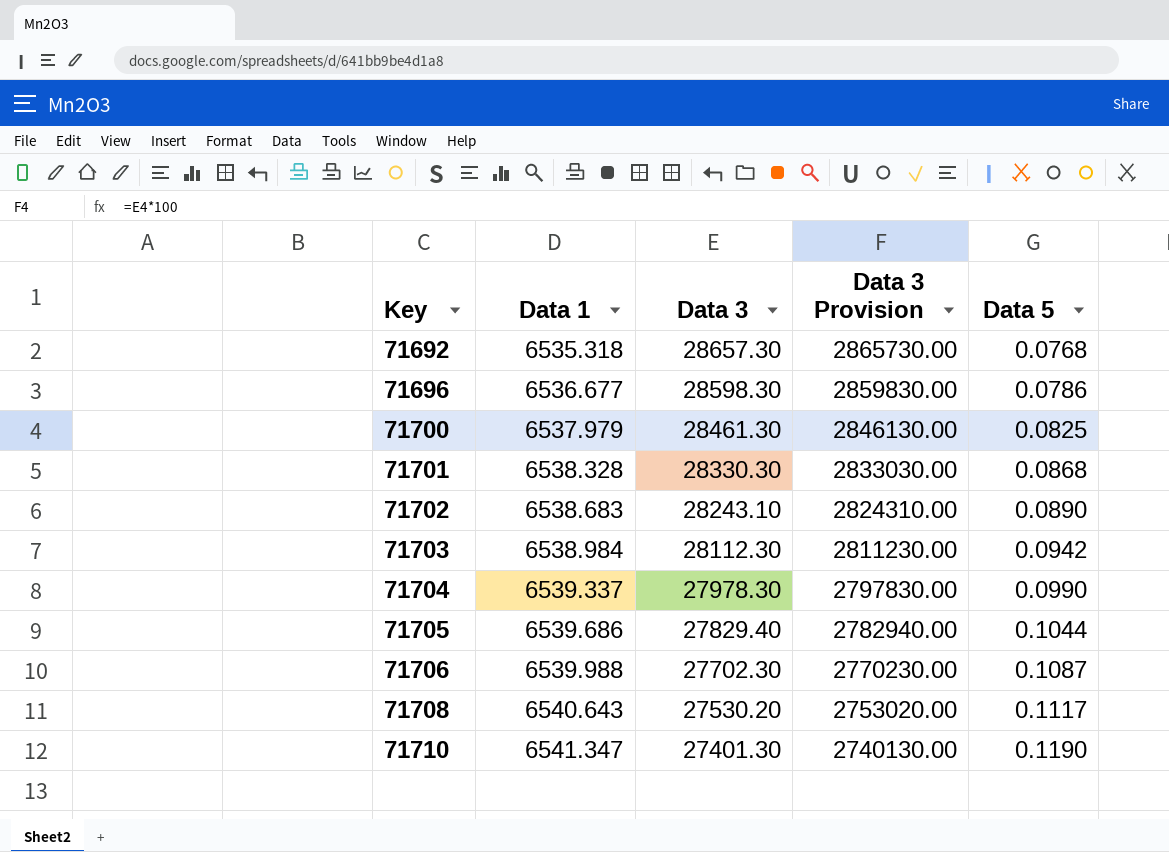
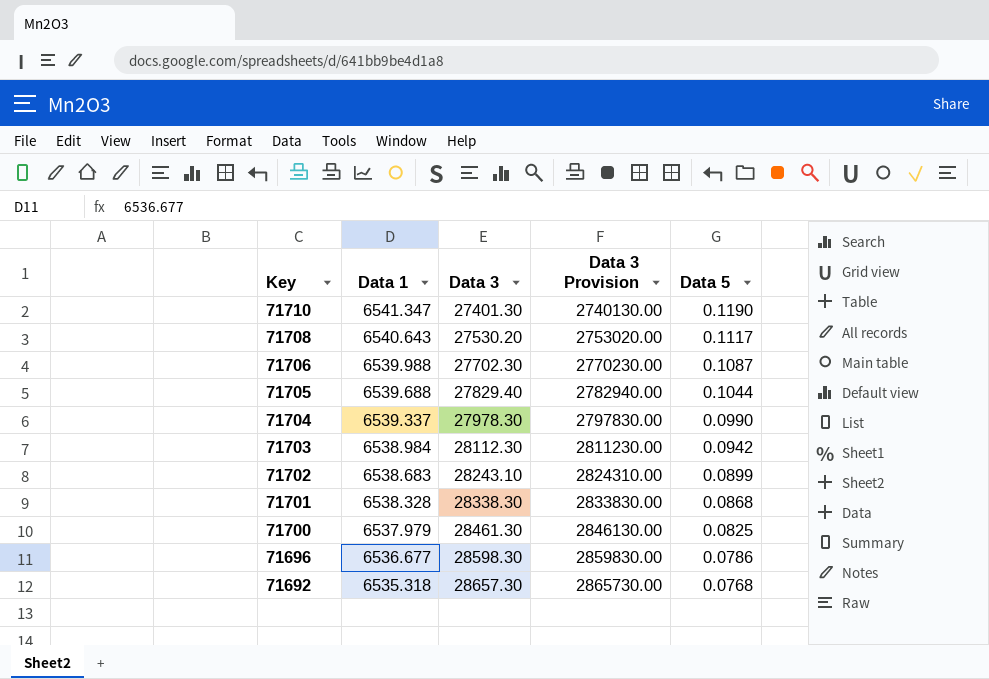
row order: Key ascending -> Key descending
71705 | Data 1: 6539.686 -> 6539.688
71702 | Data 5: 0.0890 -> 0.0899
71701 | Data 3: 28330.30 -> 28338.30
71701 | Data 3 Provision: 2833030.00 -> 2833830.00

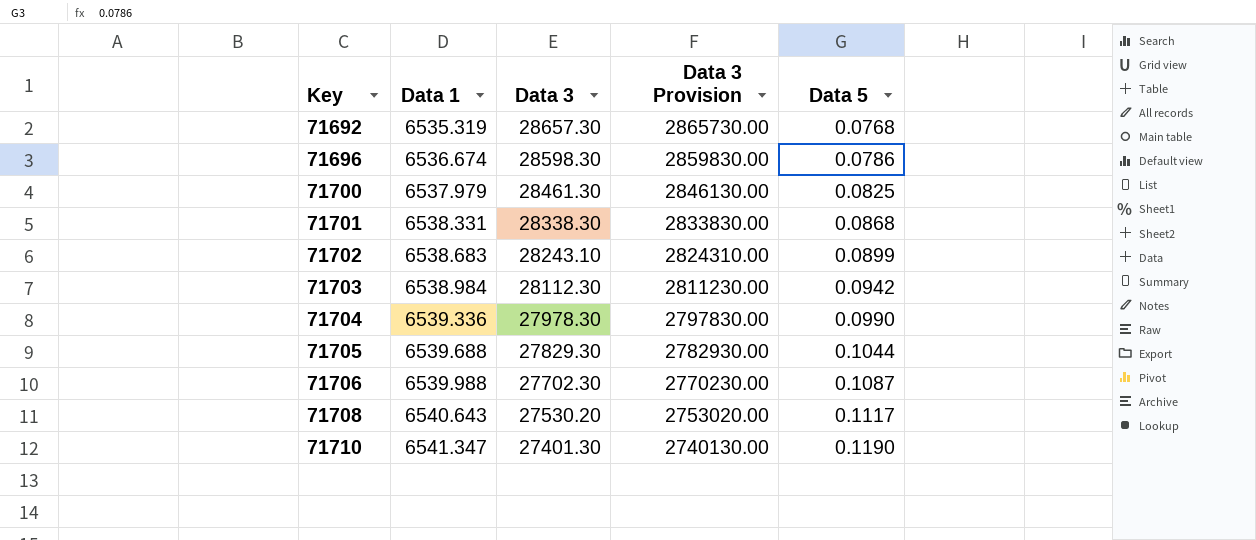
row order: Key descending -> Key ascending
71692 | Data 1: 6535.318 -> 6535.319
71696 | Data 1: 6536.677 -> 6536.674
71701 | Data 1: 6538.328 -> 6538.331
71704 | Data 1: 6539.337 -> 6539.336
71705 | Data 3: 27829.40 -> 27829.30
71705 | Data 3 Provision: 2782940.00 -> 2782930.00

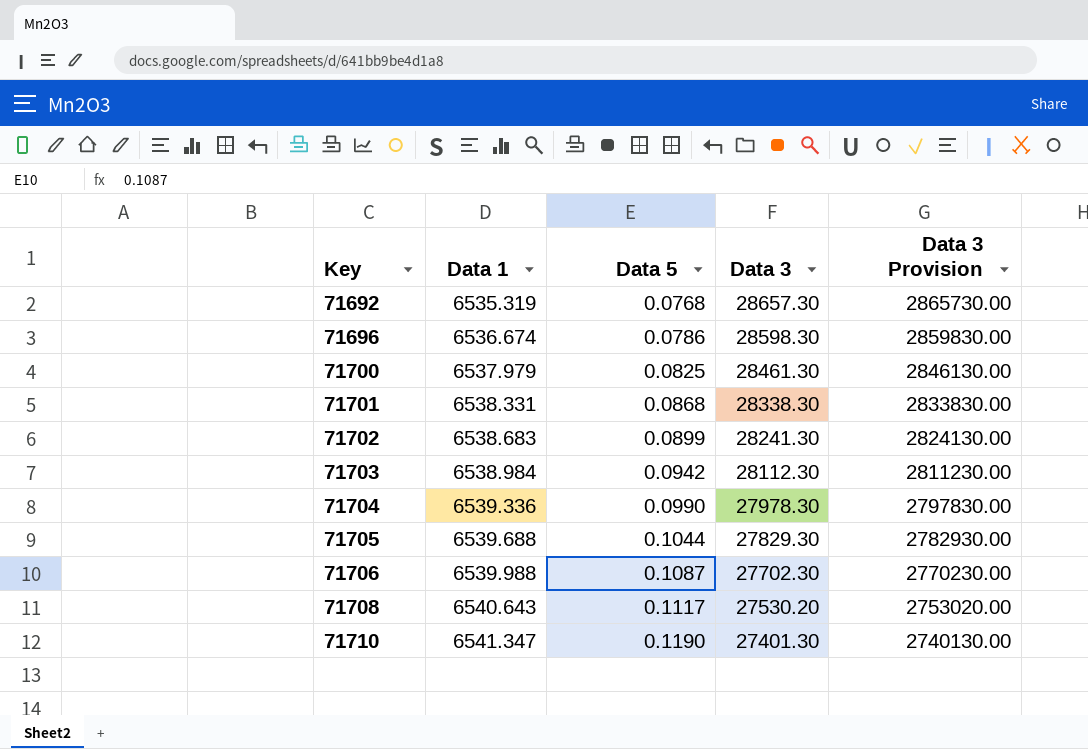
column Data 5 | position: 5 -> 3
71702 | Data 3: 28243.10 -> 28241.30
71702 | Data 3 Provision: 2824310.00 -> 2824130.00

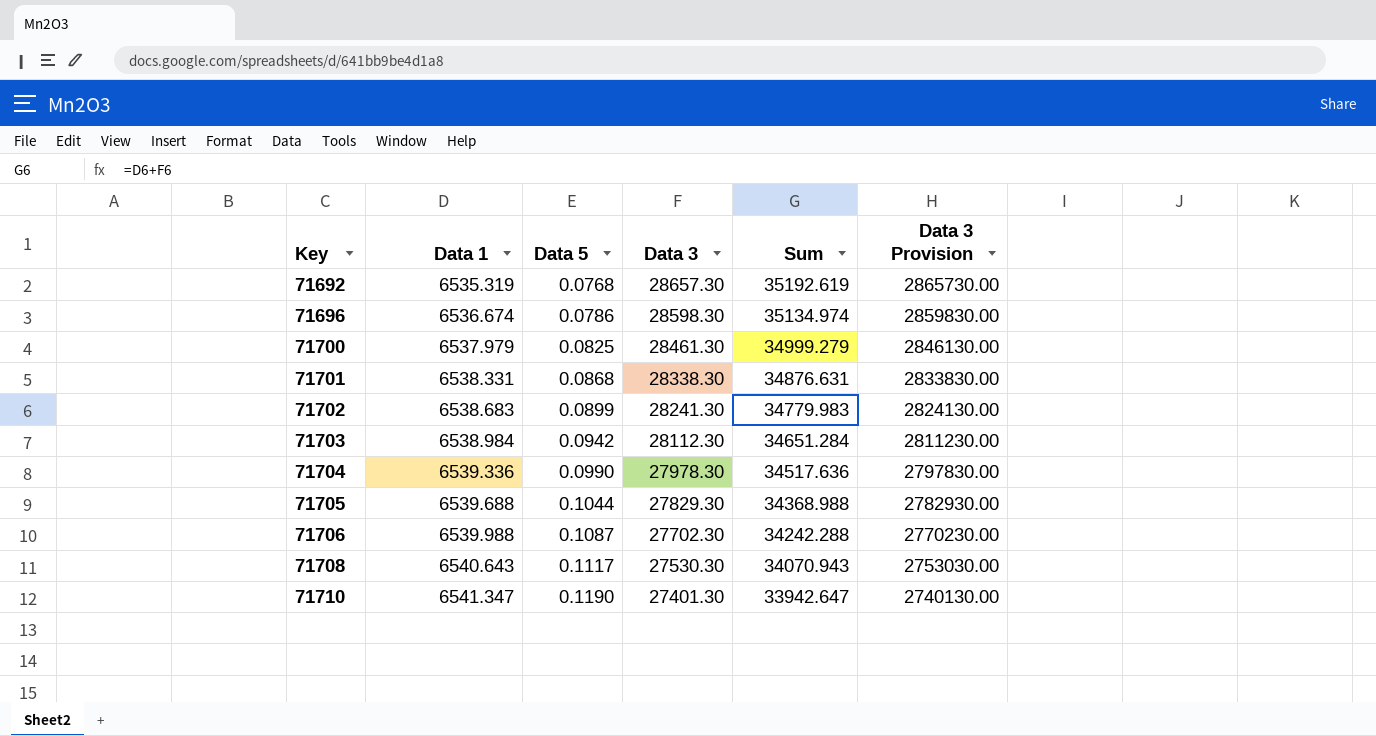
column Sum | formula: none -> [Data 1] + [Data 3]
71708 | Data 3: 27530.20 -> 27530.30
71708 | Data 3 Provision: 2753020.00 -> 2753030.00

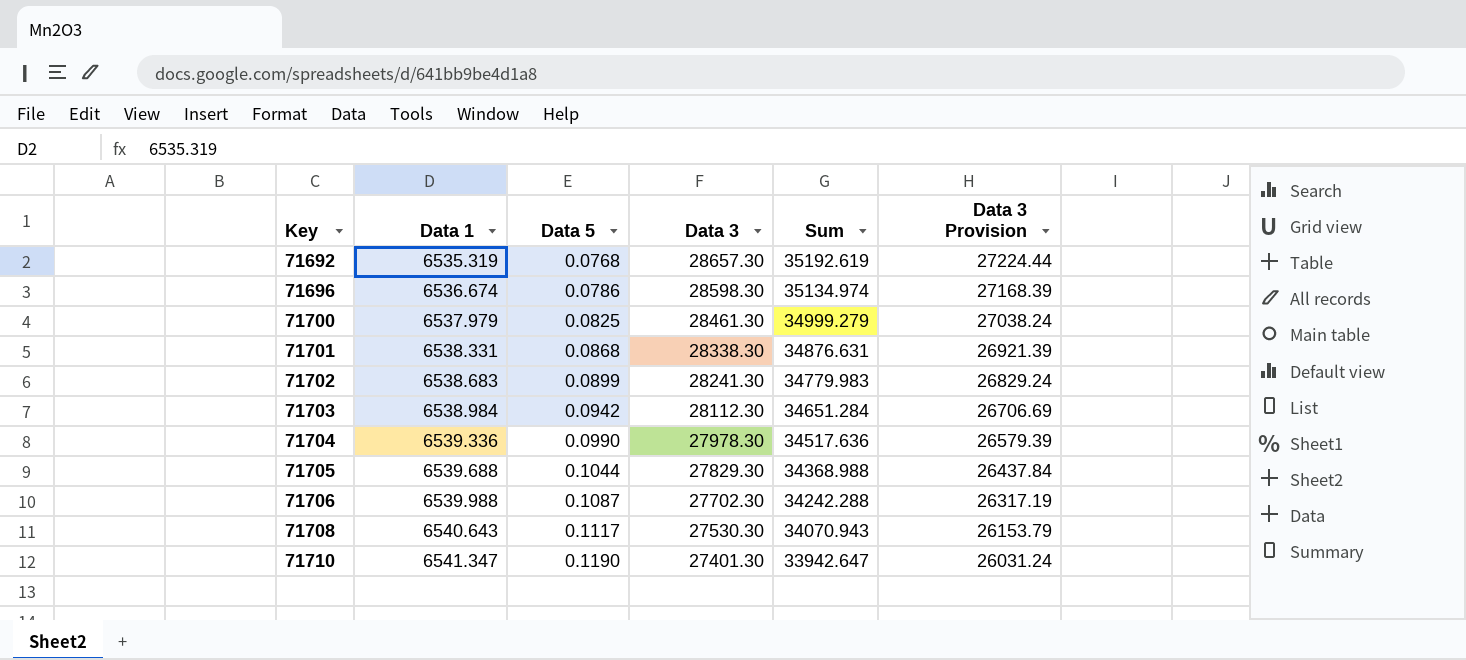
column Data 3 Provision | formula: [Data 3] * 100 -> [Data 3] * 0.95

